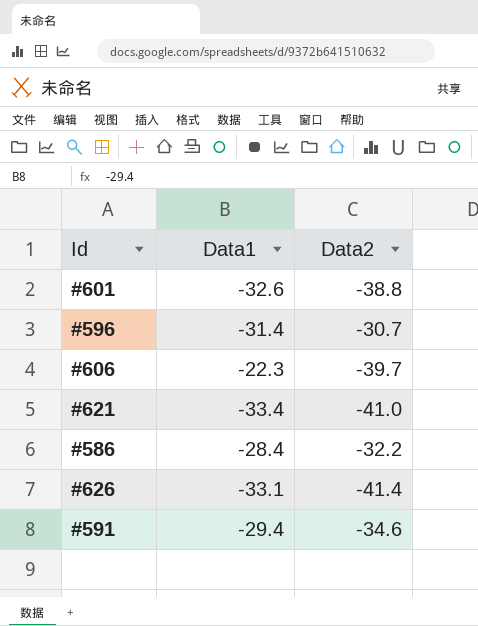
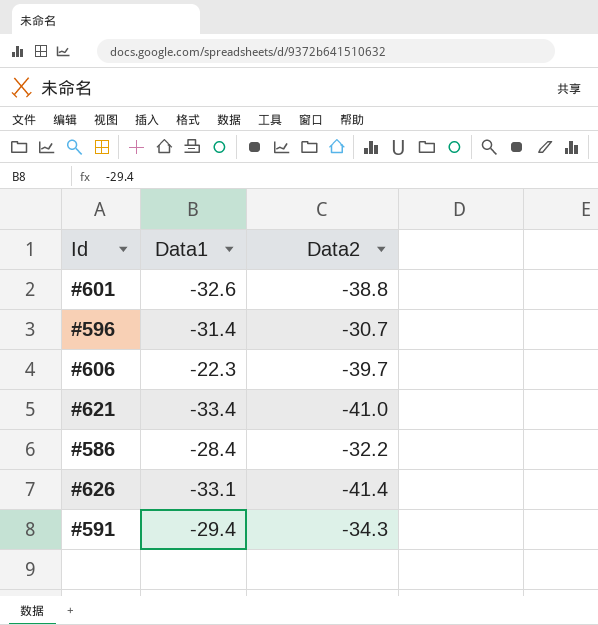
#591 | Data2: -34.6 -> -34.3

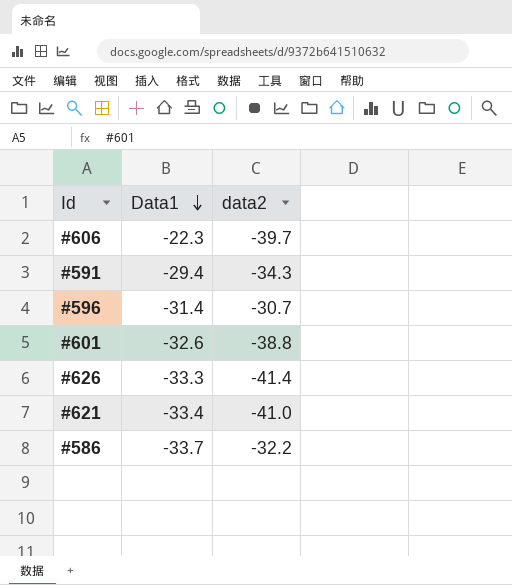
row order: none -> Data1 descending
column name: Data2 -> data2
#626 | Data1: -33.1 -> -33.3
#586 | Data1: -28.4 -> -33.7

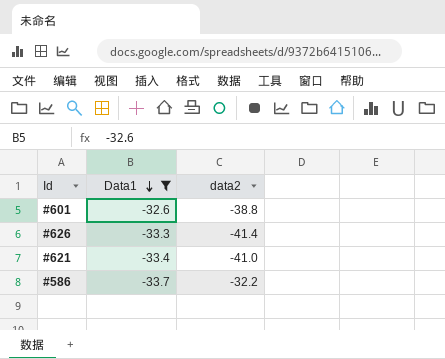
filter: none -> Data1 <= -32.6

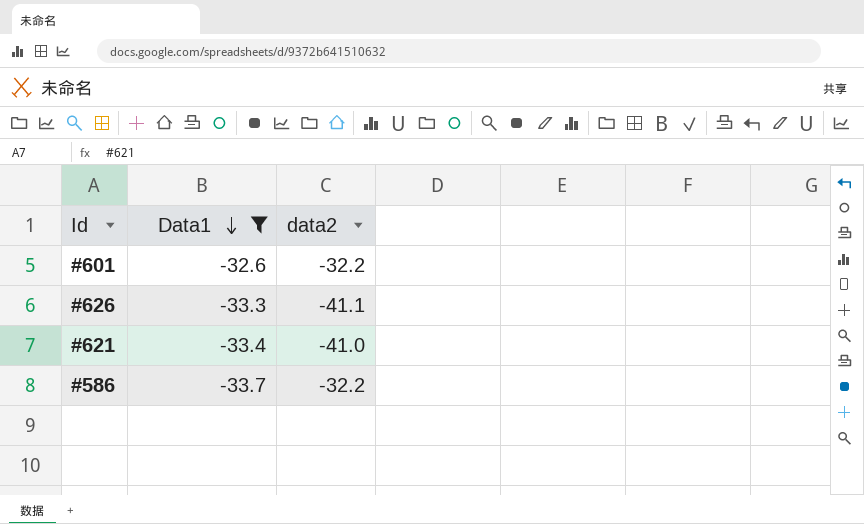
#601 | data2: -38.8 -> -32.2
#626 | data2: -41.4 -> -41.1

